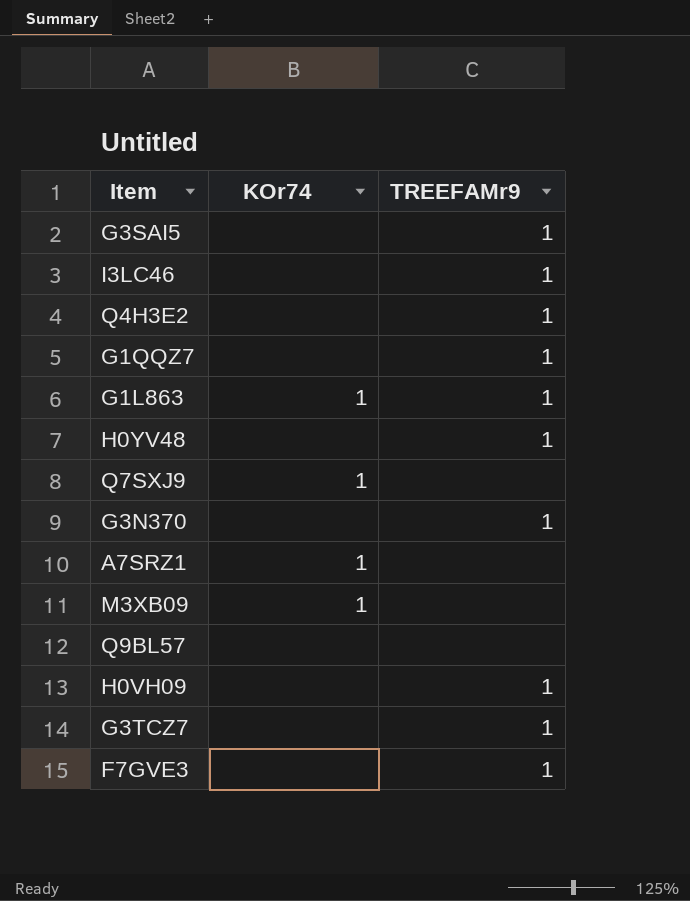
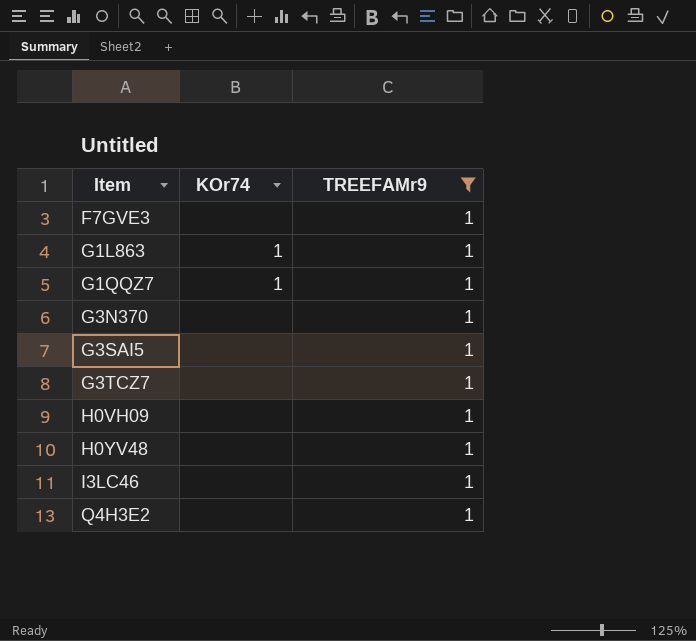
filter: none -> TREEFAMr9 = 1
row order: none -> Item ascending
G1QQZ7 | KOr74: none -> 1

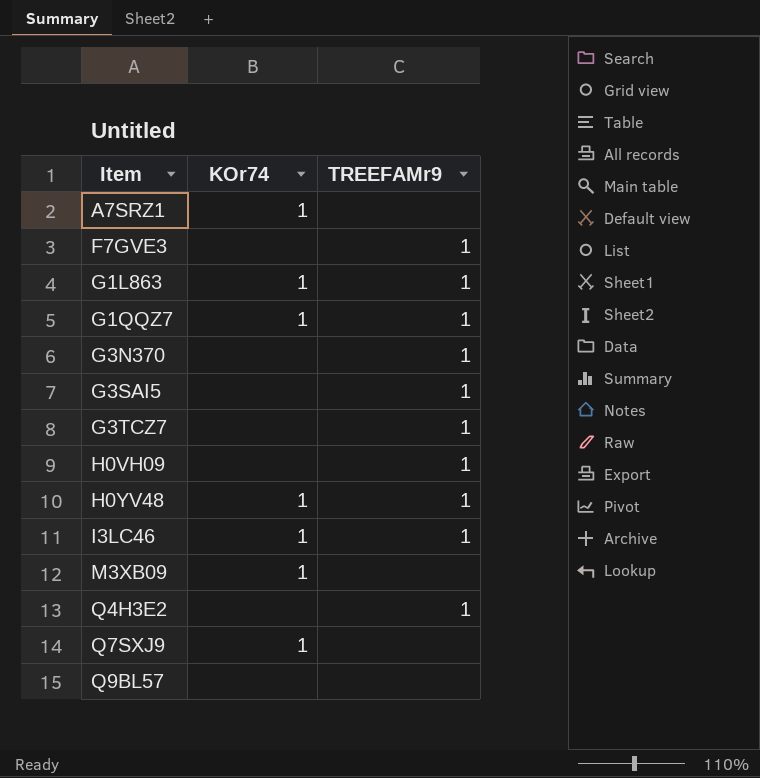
filter: TREEFAMr9 = 1 -> none
H0YV48 | KOr74: none -> 1
I3LC46 | KOr74: none -> 1

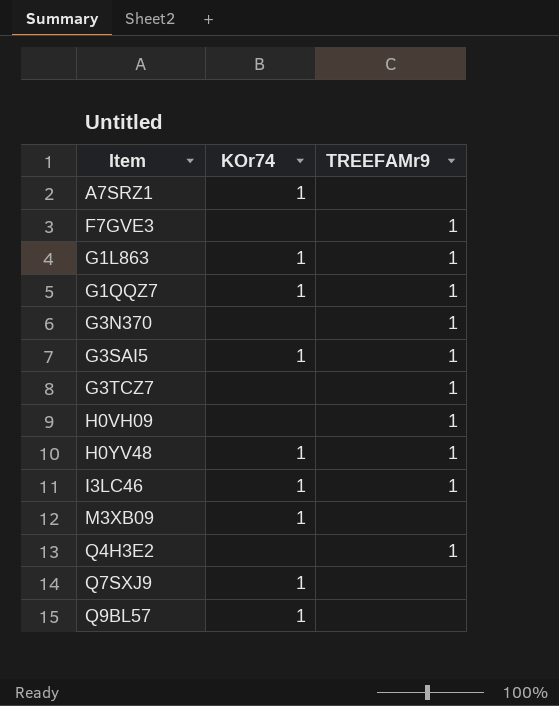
G3SAI5 | KOr74: none -> 1
Q9BL57 | KOr74: none -> 1

